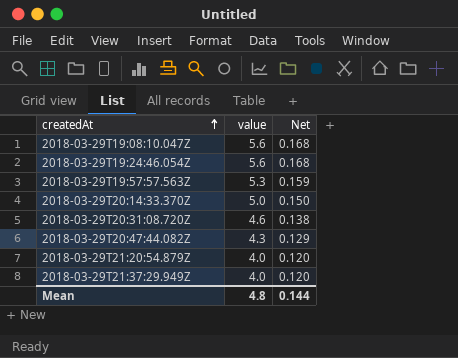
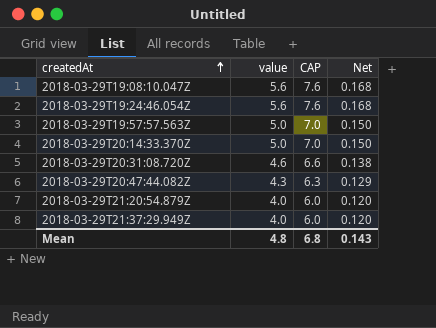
column CAP | formula: none -> [value] + 2
2018-03-29T19:57:57.563Z | value: 5.3 -> 5.0
2018-03-29T19:57:57.563Z | Net: 0.159 -> 0.150
Mean | Net: 0.144 -> 0.143

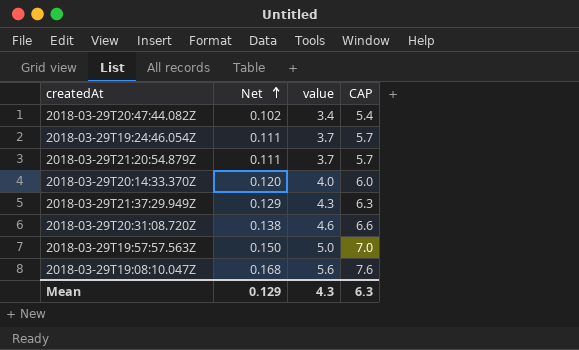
row order: createdAt ascending -> Net ascending
column Net | position: 4 -> 2
2018-03-29T20:47:44.082Z | Net: 0.129 -> 0.102
2018-03-29T20:47:44.082Z | value: 4.3 -> 3.4
2018-03-29T20:47:44.082Z | CAP: 6.3 -> 5.4
2018-03-29T19:24:46.054Z | Net: 0.168 -> 0.111
2018-03-29T19:24:46.054Z | value: 5.6 -> 3.7
2018-03-29T19:24:46.054Z | CAP: 7.6 -> 5.7
2018-03-29T21:20:54.879Z | Net: 0.120 -> 0.111
2018-03-29T21:20:54.879Z | value: 4.0 -> 3.7
2018-03-29T21:20:54.879Z | CAP: 6.0 -> 5.7
2018-03-29T20:14:33.370Z | Net: 0.150 -> 0.120
2018-03-29T20:14:33.370Z | value: 5.0 -> 4.0
2018-03-29T20:14:33.370Z | CAP: 7.0 -> 6.0
2018-03-29T21:37:29.949Z | Net: 0.120 -> 0.129
2018-03-29T21:37:29.949Z | value: 4.0 -> 4.3
2018-03-29T21:37:29.949Z | CAP: 6.0 -> 6.3
Mean | Net: 0.143 -> 0.129
Mean | value: 4.8 -> 4.3
Mean | CAP: 6.8 -> 6.3

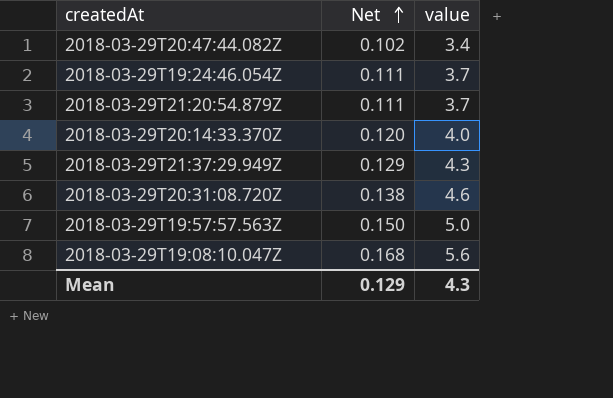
column CAP | formula: [value] + 2 -> none

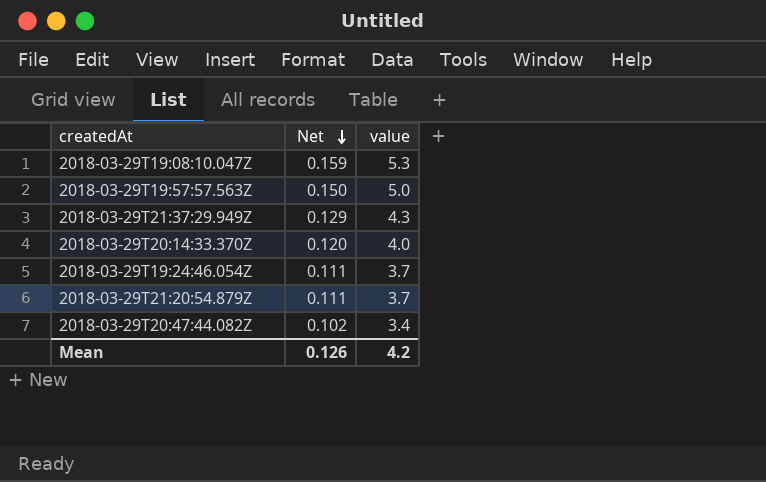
row order: Net ascending -> Net descending
row 2018-03-29T20:31:08.720Z: 0.138 | 4.6 -> none
2018-03-29T19:08:10.047Z | Net: 0.168 -> 0.159
2018-03-29T19:08:10.047Z | value: 5.6 -> 5.3
Mean | Net: 0.129 -> 0.126
Mean | value: 4.3 -> 4.2

